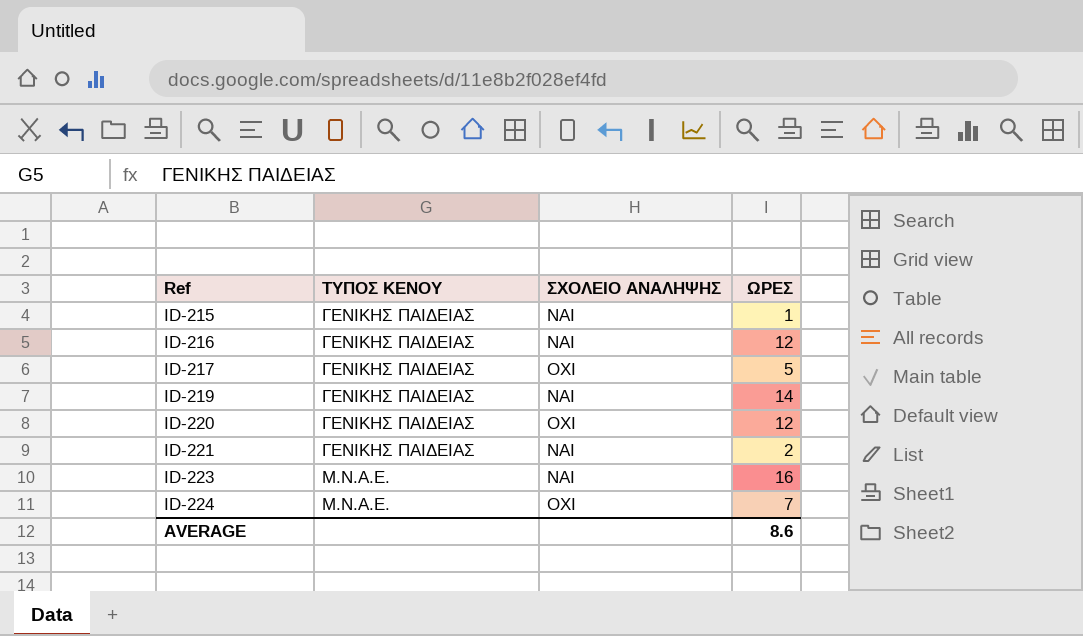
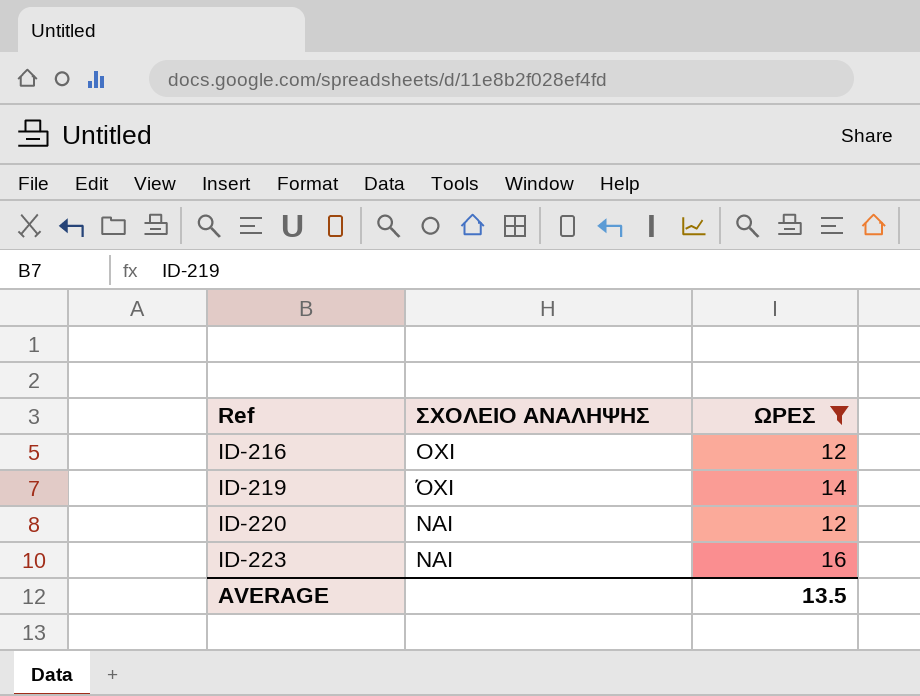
filter: none -> ΩΡΕΣ >= 12
column ΤΥΠΟΣ ΚΕΝΟΥ | position: 2 -> none
ID-216 | ΣΧΟΛΕΙΟ ΑΝΑΛΗΨΗΣ: NAI -> OXI
ID-219 | ΣΧΟΛΕΙΟ ΑΝΑΛΗΨΗΣ: NAI -> ΌΧΙ
ID-220 | ΣΧΟΛΕΙΟ ΑΝΑΛΗΨΗΣ: OXI -> NAI
ID-223 | ΣΧΟΛΕΙΟ ΑΝΑΛΗΨΗΣ: ΝΑΙ -> NAI
AVERAGE | ΩΡΕΣ: 8.6 -> 13.5

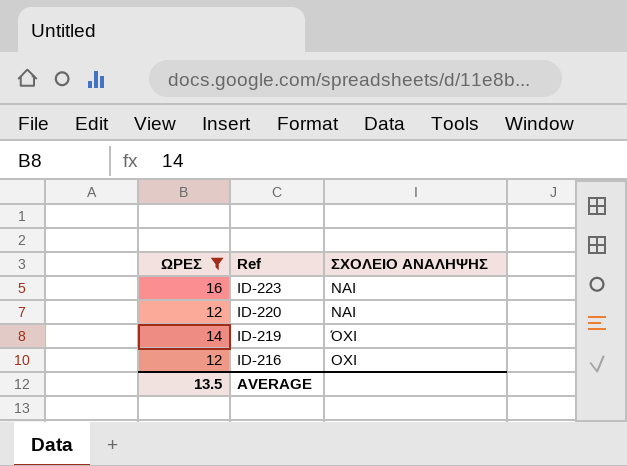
row order: Ref ascending -> Ref descending
column ΩΡΕΣ | position: 3 -> 1

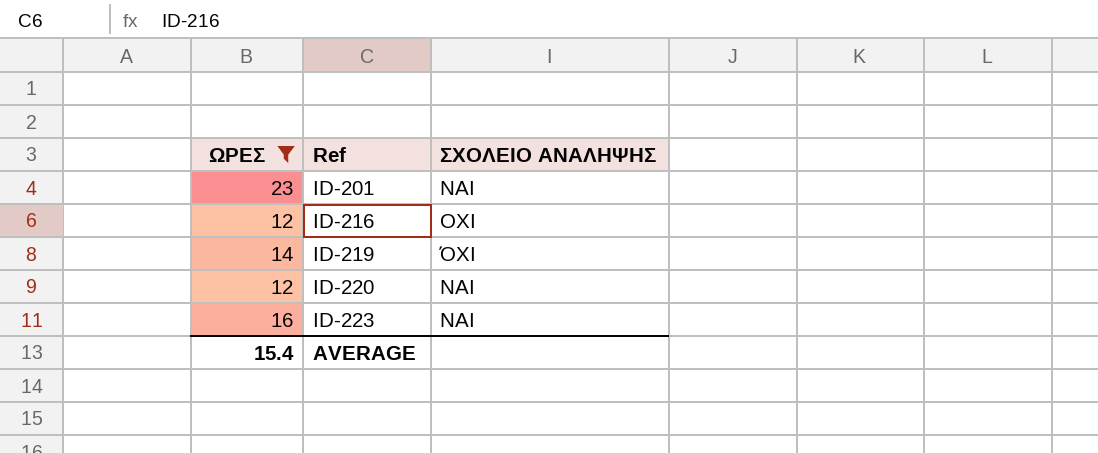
row order: Ref descending -> Ref ascending
row ID-201: none -> 23 | NAI
AVERAGE | ΩΡΕΣ: 13.5 -> 15.4

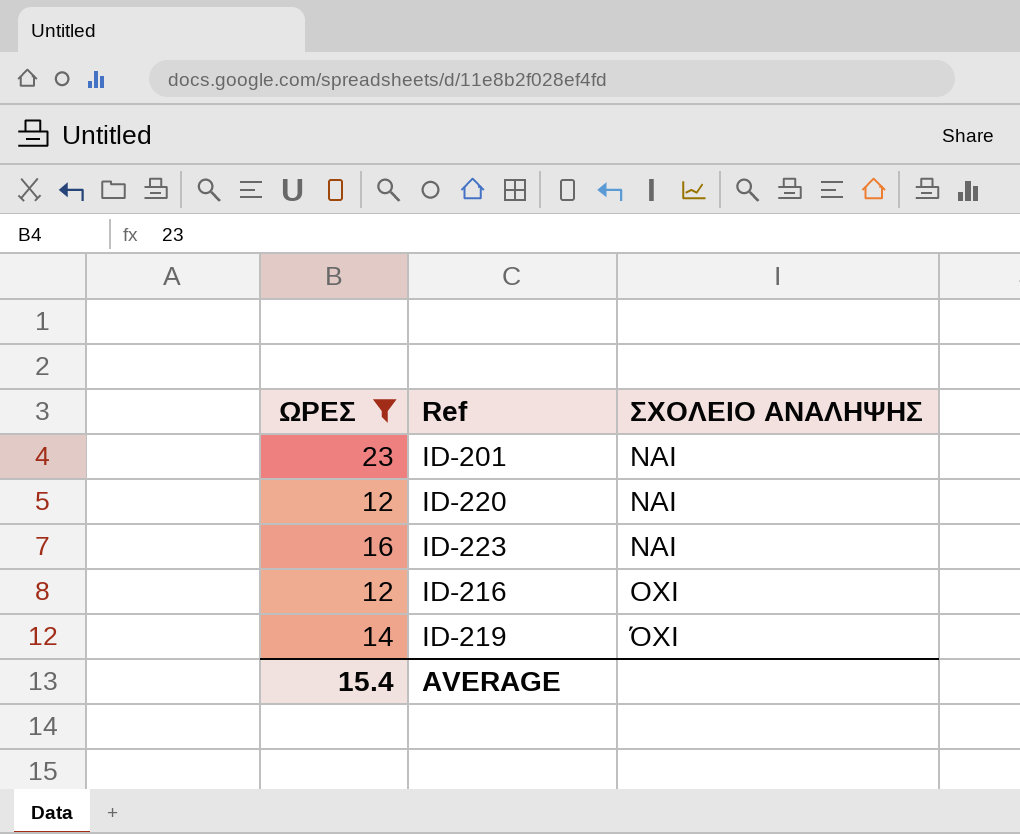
row order: Ref ascending -> ΣΧΟΛΕΙΟ ΑΝΑΛΗΨΗΣ ascending

